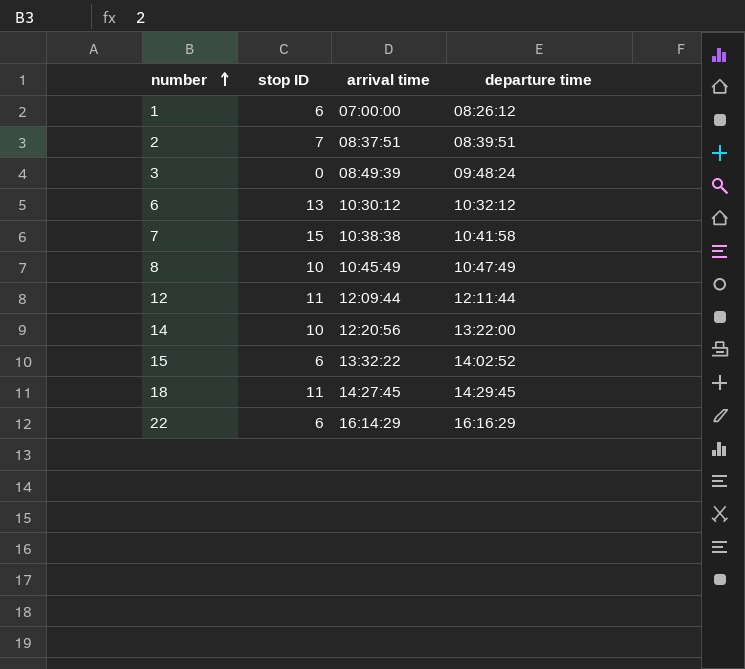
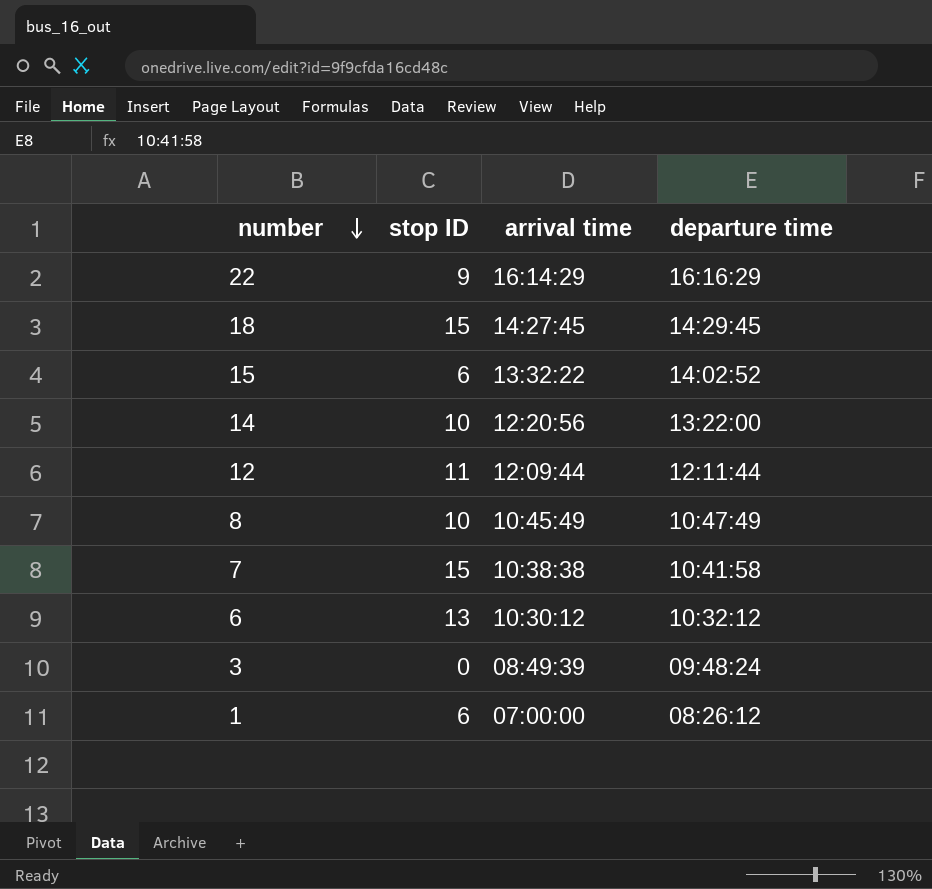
row order: number ascending -> number descending
row 2: 7 | 08:37:51 | 08:39:51 -> none
22 | stop ID: 6 -> 9
18 | stop ID: 11 -> 15

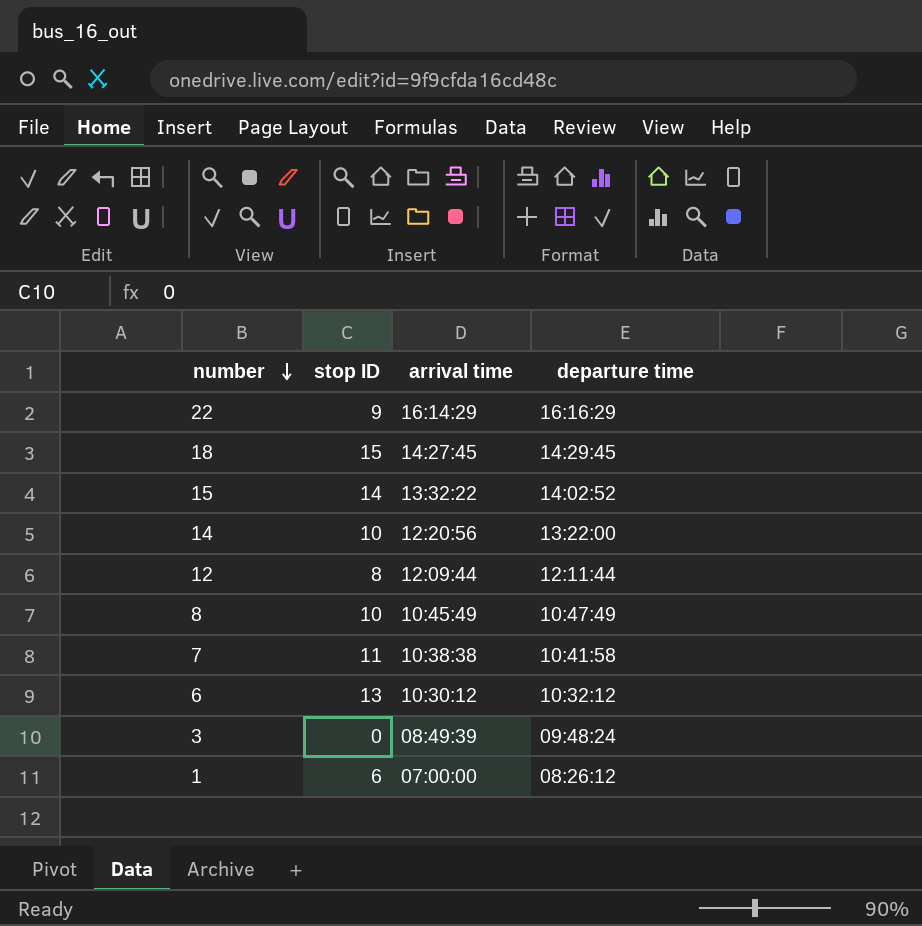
15 | stop ID: 6 -> 14
12 | stop ID: 11 -> 8
7 | stop ID: 15 -> 11

